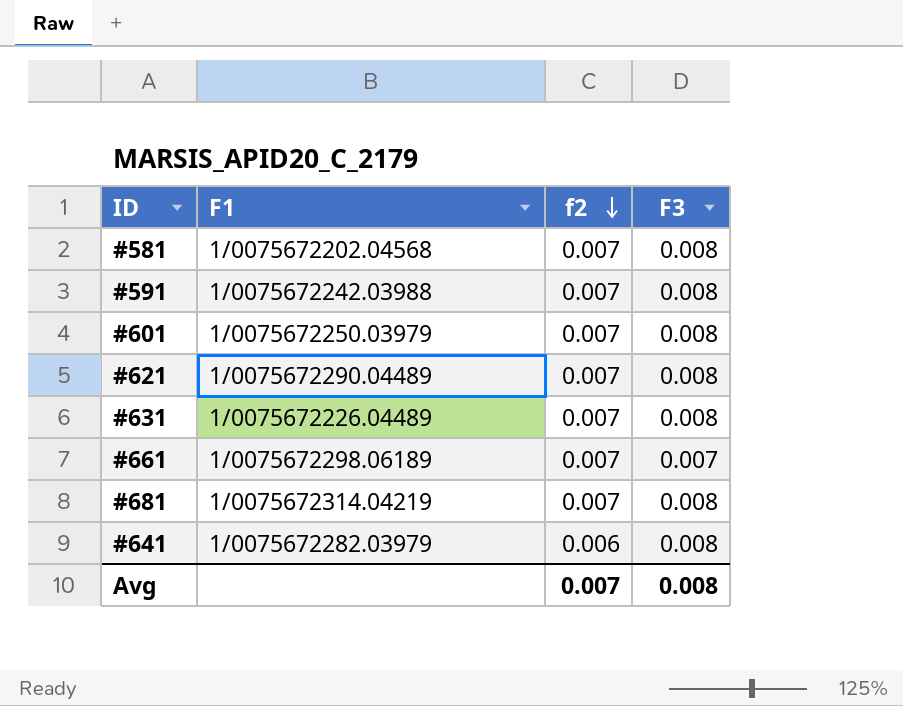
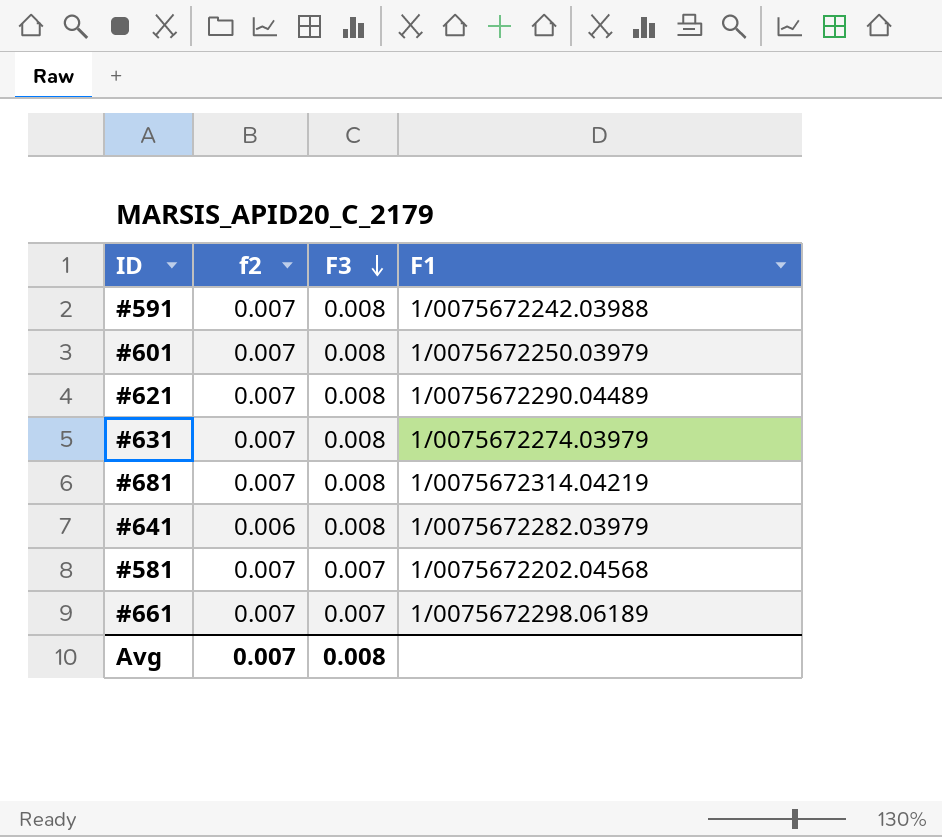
row order: f2 descending -> F3 descending
column F1 | position: 2 -> 4
#631 | F1: 1/0075672226.04489 -> 1/0075672274.03979
#581 | F3: 0.008 -> 0.007

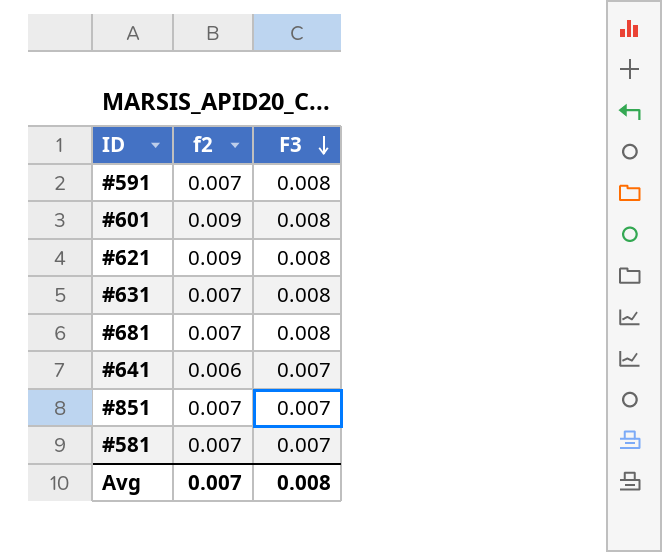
column F1 | position: 4 -> none
row #661: 0.007 | 0.007 | 1/0075672298.06189 -> none
#601 | f2: 0.007 -> 0.009
#621 | f2: 0.007 -> 0.009
#641 | F3: 0.008 -> 0.007
row #851: none -> 0.007 | 0.007

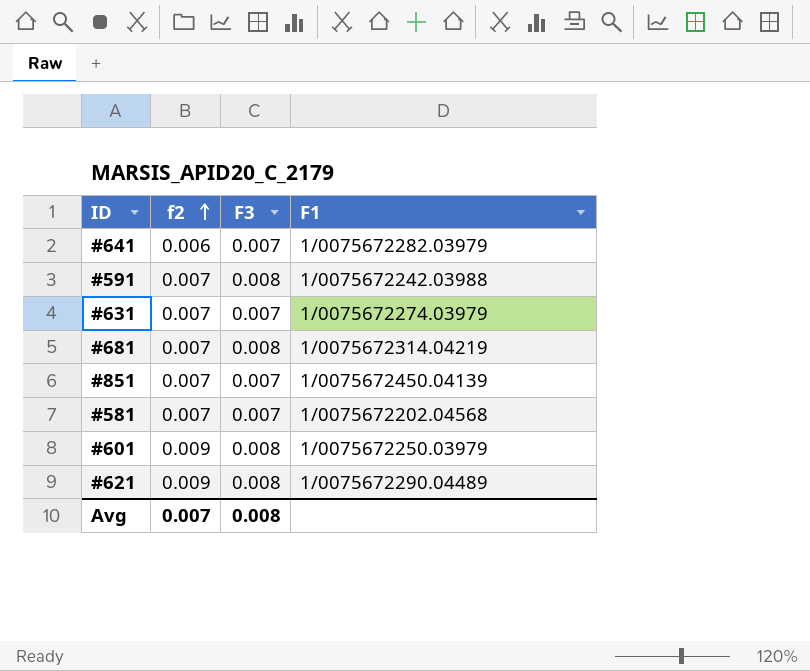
row order: F3 descending -> f2 ascending
column F1 | position: none -> 4
#631 | F3: 0.008 -> 0.007

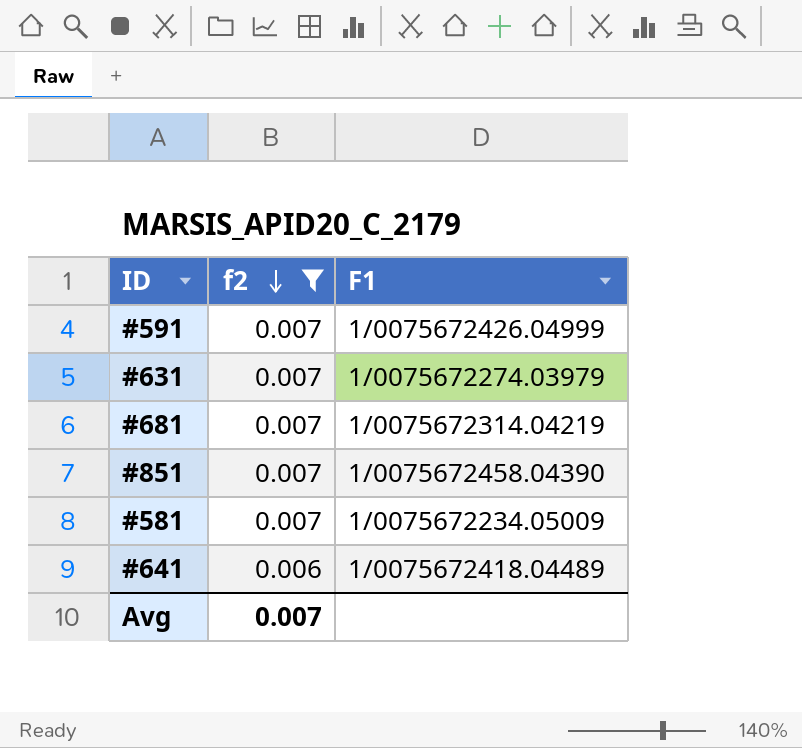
filter: none -> f2 != 0.009
row order: f2 ascending -> f2 descending
column F3 | position: 3 -> none
#591 | F1: 1/0075672242.03988 -> 1/0075672426.04999
#851 | F1: 1/0075672450.04139 -> 1/0075672458.04390
#581 | F1: 1/0075672202.04568 -> 1/0075672234.05009
#641 | F1: 1/0075672282.03979 -> 1/0075672418.04489

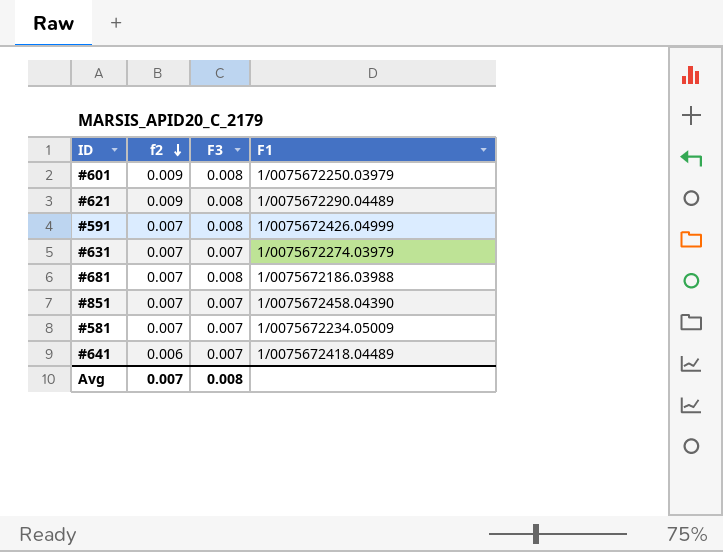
filter: f2 != 0.009 -> none
column F3 | position: none -> 3
#681 | F1: 1/0075672314.04219 -> 1/0075672186.03988

